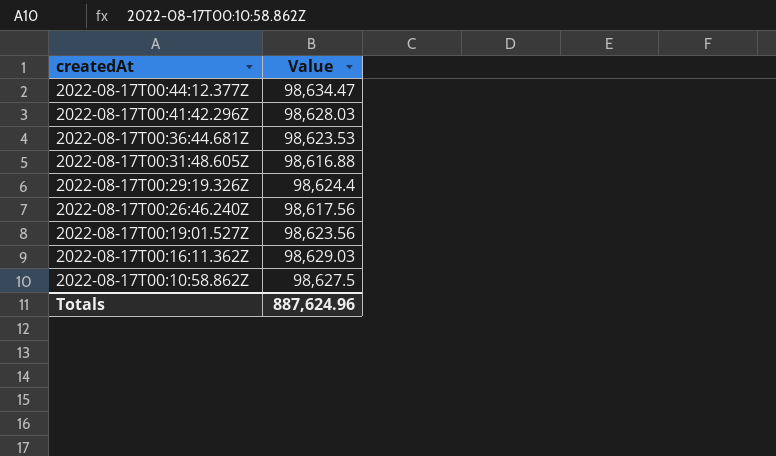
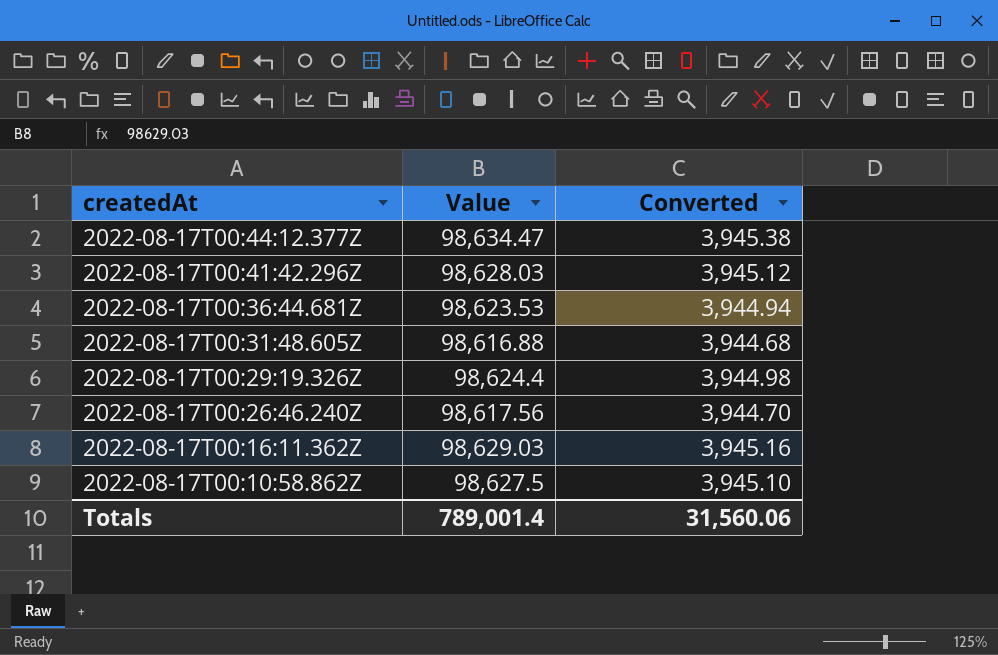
column Converted | formula: none -> [Value] * 0.04
row 2022-08-17T00:19:01.527Z: 98,623.56 -> none
Totals | Value: 887,624.96 -> 789,001.4

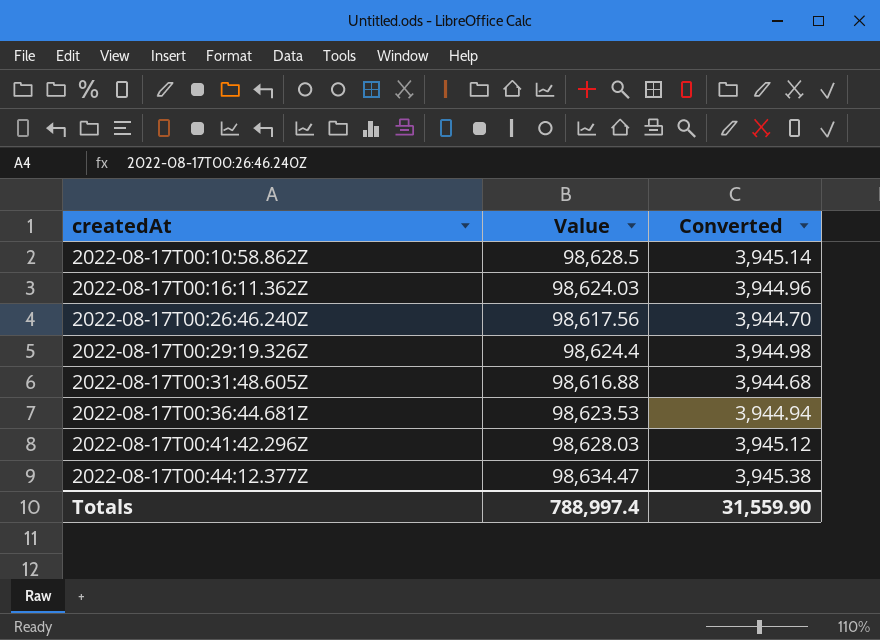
row order: createdAt descending -> createdAt ascending
2022-08-17T00:10:58.862Z | Value: 98,627.5 -> 98,628.5
2022-08-17T00:10:58.862Z | Converted: 3,945.10 -> 3,945.14
2022-08-17T00:16:11.362Z | Value: 98,629.03 -> 98,624.03
2022-08-17T00:16:11.362Z | Converted: 3,945.16 -> 3,944.96
Totals | Value: 789,001.4 -> 788,997.4
Totals | Converted: 31,560.06 -> 31,559.90

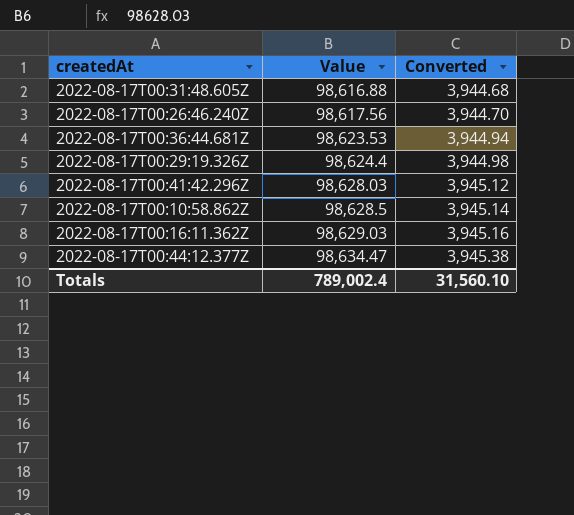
row order: createdAt ascending -> Value ascending
2022-08-17T00:16:11.362Z | Value: 98,624.03 -> 98,629.03
2022-08-17T00:16:11.362Z | Converted: 3,944.96 -> 3,945.16
Totals | Value: 788,997.4 -> 789,002.4
Totals | Converted: 31,559.90 -> 31,560.10

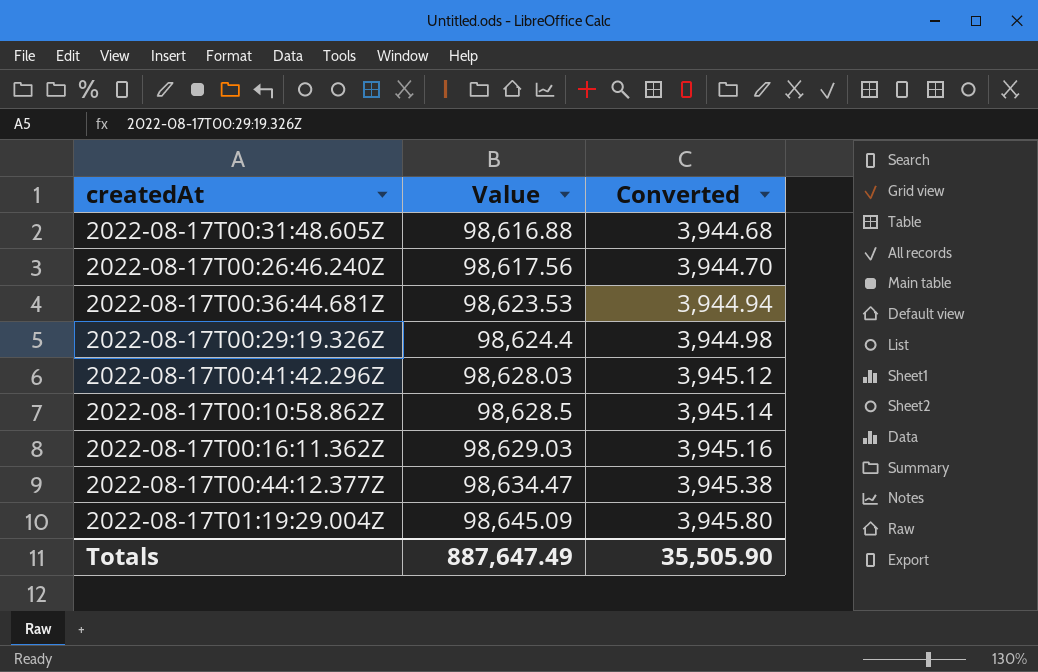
row 2022-08-17T01:19:29.004Z: none -> 98,645.09 | 3,945.80
Totals | Value: 789,002.4 -> 887,647.49
Totals | Converted: 31,560.10 -> 35,505.90

